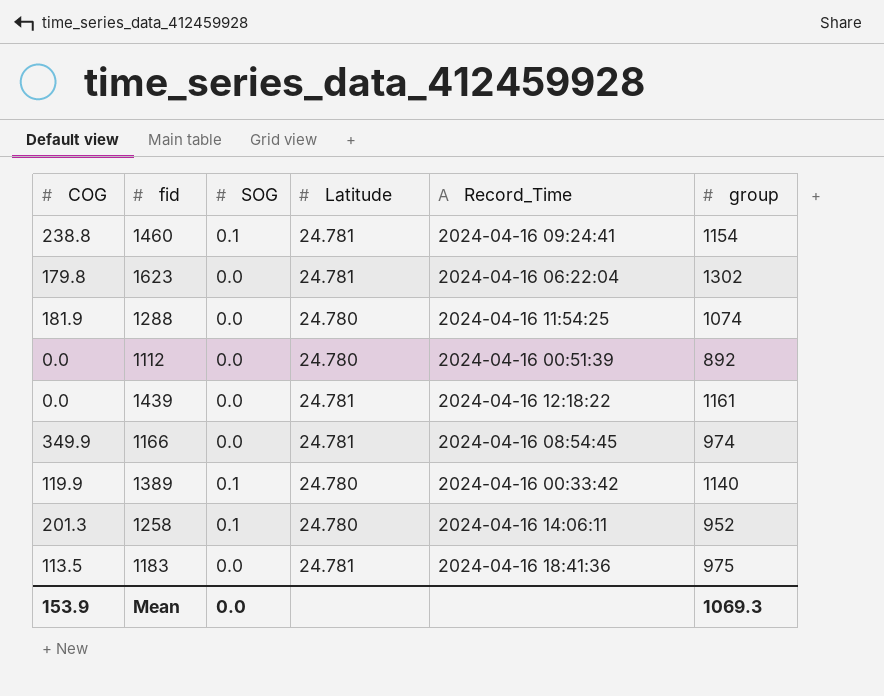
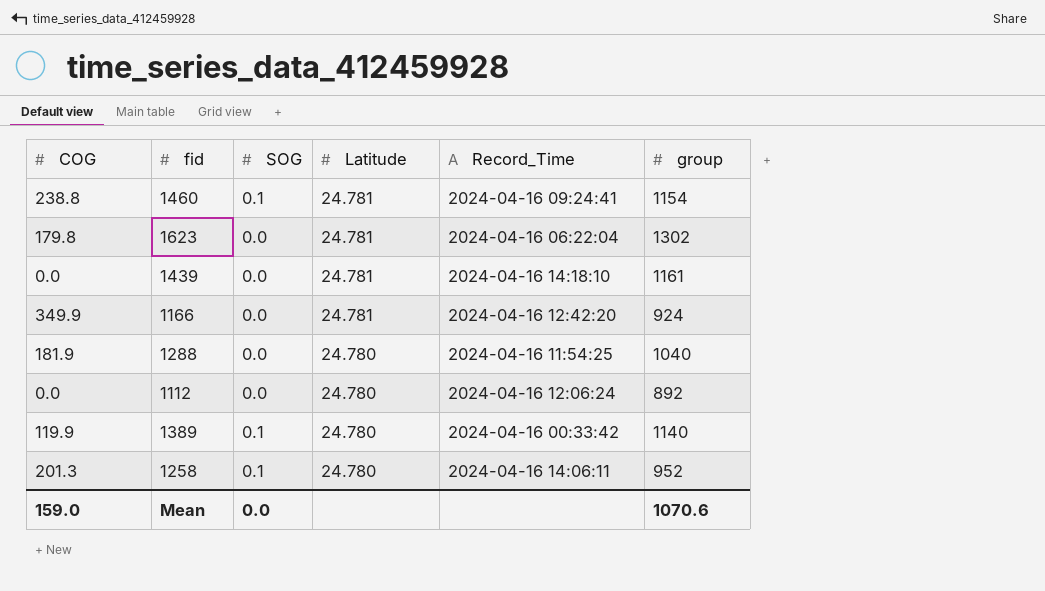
row order: none -> Latitude descending
row 1183: 113.5 | 0.0 | 24.781 | 2024-04-16 18:41:36 | 975 -> none
1439 | Record_Time: 2024-04-16 12:18:22 -> 2024-04-16 14:18:10
1166 | Record_Time: 2024-04-16 08:54:45 -> 2024-04-16 12:42:20
1166 | group: 974 -> 924
1288 | group: 1074 -> 1040
1112 | Record_Time: 2024-04-16 00:51:39 -> 2024-04-16 12:06:24
Mean | COG: 153.9 -> 159.0
Mean | group: 1069.3 -> 1070.6

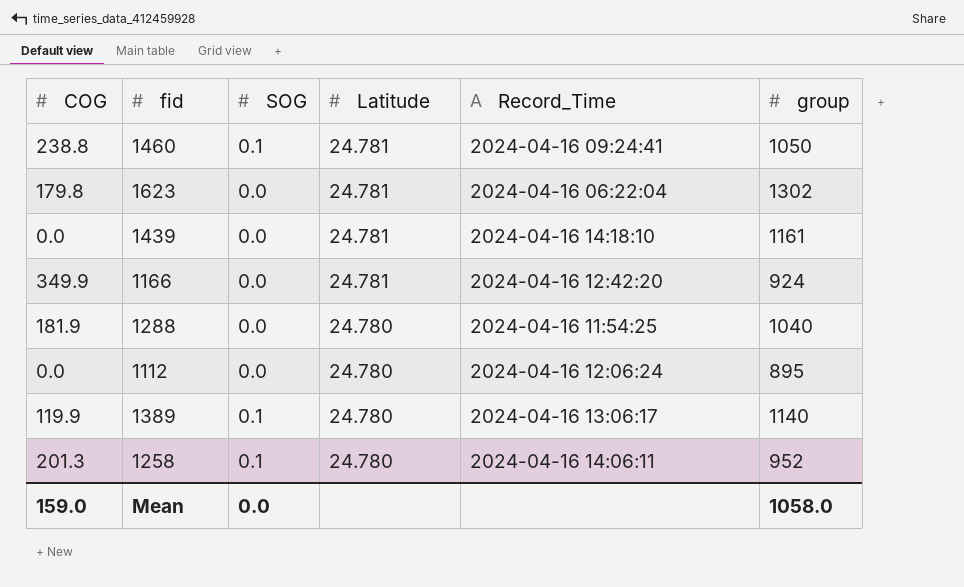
1460 | group: 1154 -> 1050
1112 | group: 892 -> 895
1389 | Record_Time: 2024-04-16 00:33:42 -> 2024-04-16 13:06:17
Mean | group: 1070.6 -> 1058.0

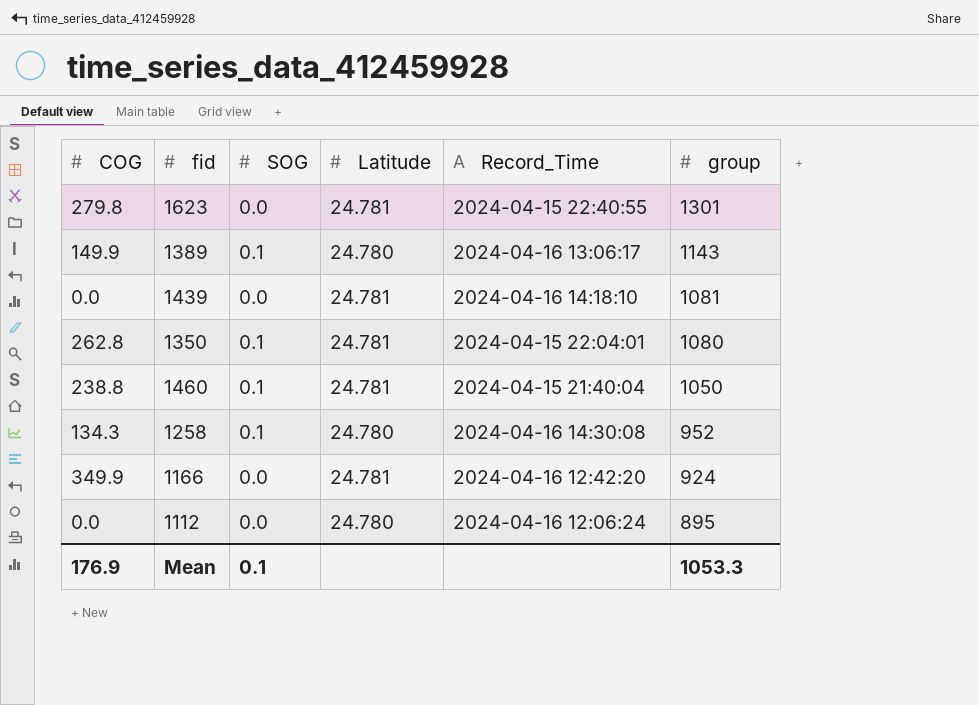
row order: Latitude descending -> group descending
row 1288: 181.9 | 0.0 | 24.780 | 2024-04-16 11:54:25 | 1040 -> none
1623 | COG: 179.8 -> 279.8
1623 | Record_Time: 2024-04-16 06:22:04 -> 2024-04-15 22:40:55
1623 | group: 1302 -> 1301
1389 | COG: 119.9 -> 149.9
1389 | group: 1140 -> 1143
1439 | group: 1161 -> 1081
row 1350: none -> 262.8 | 0.1 | 24.781 | 2024-04-15 22:04:01 | 1080
1460 | Record_Time: 2024-04-16 09:24:41 -> 2024-04-15 21:40:04
1258 | COG: 201.3 -> 134.3
1258 | Record_Time: 2024-04-16 14:06:11 -> 2024-04-16 14:30:08
Mean | COG: 159.0 -> 176.9
Mean | SOG: 0.0 -> 0.1
Mean | group: 1058.0 -> 1053.3

